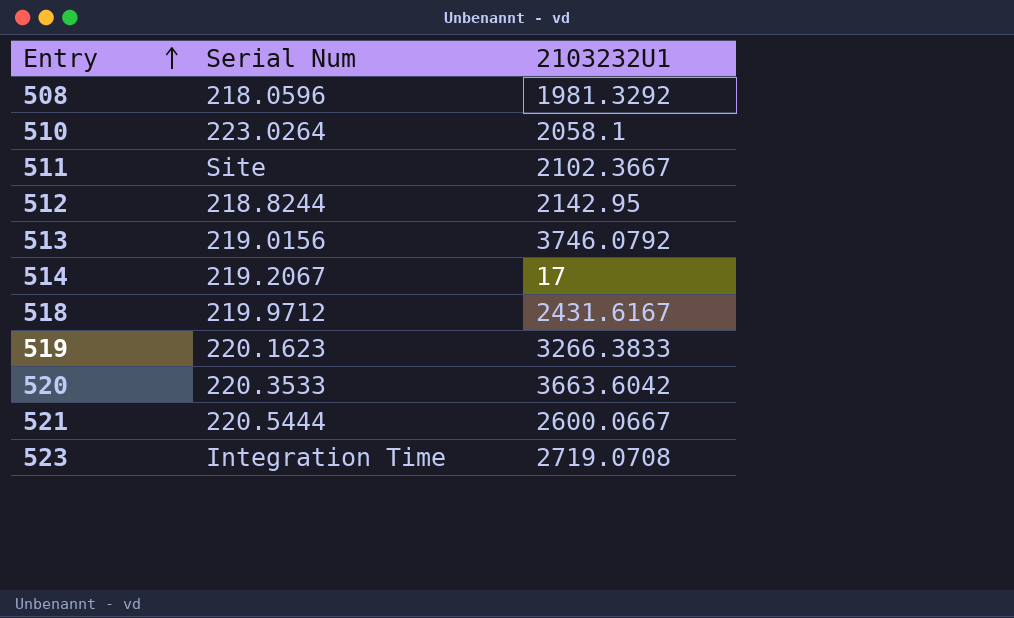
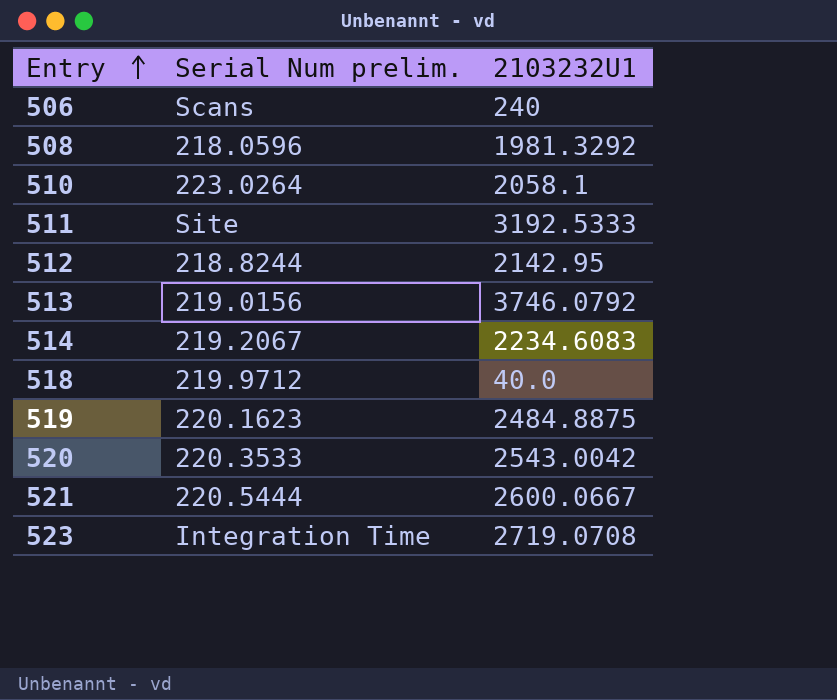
column name: Serial Num -> Serial Num prelim.
row 506: none -> Scans | 240
511 | 2103232U1: 2102.3667 -> 3192.5333
514 | 2103232U1: 17 -> 2234.6083
518 | 2103232U1: 2431.6167 -> 40.0
519 | 2103232U1: 3266.3833 -> 2484.8875
520 | 2103232U1: 3663.6042 -> 2543.0042

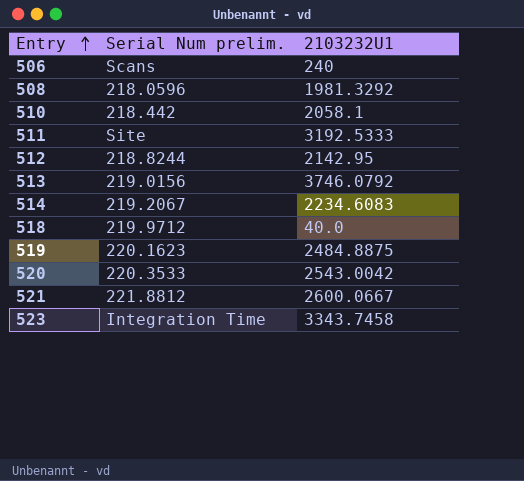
510 | Serial Num prelim.: 223.0264 -> 218.442
521 | Serial Num prelim.: 220.5444 -> 221.8812
523 | 2103232U1: 2719.0708 -> 3343.7458

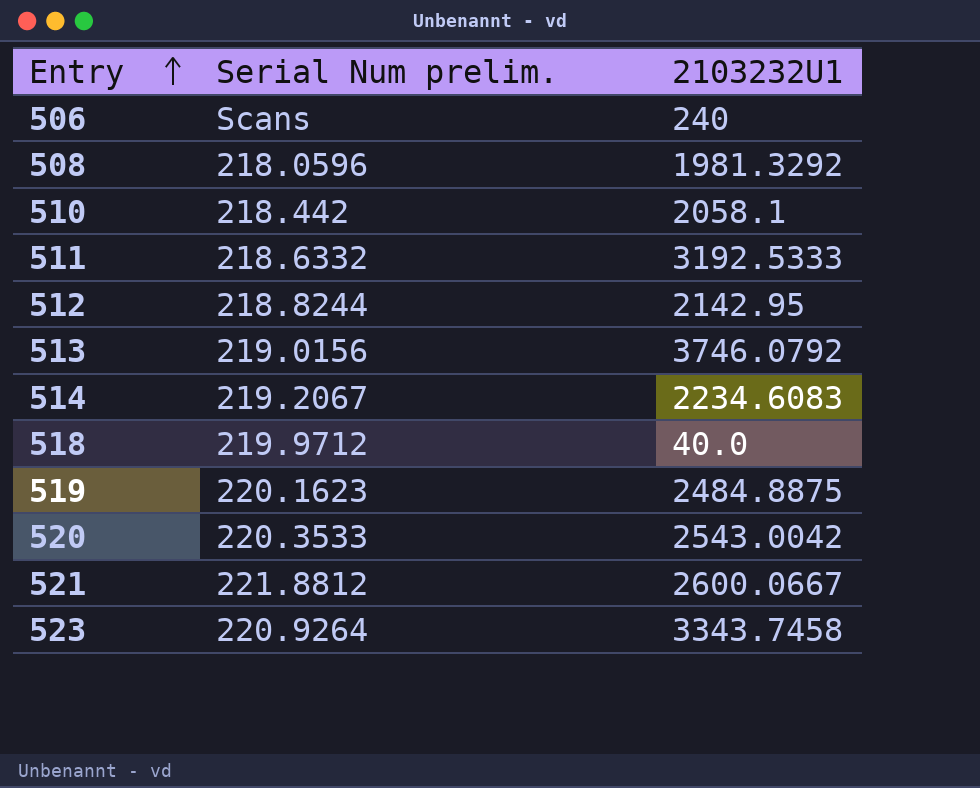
511 | Serial Num prelim.: Site -> 218.6332
523 | Serial Num prelim.: Integration Time -> 220.9264

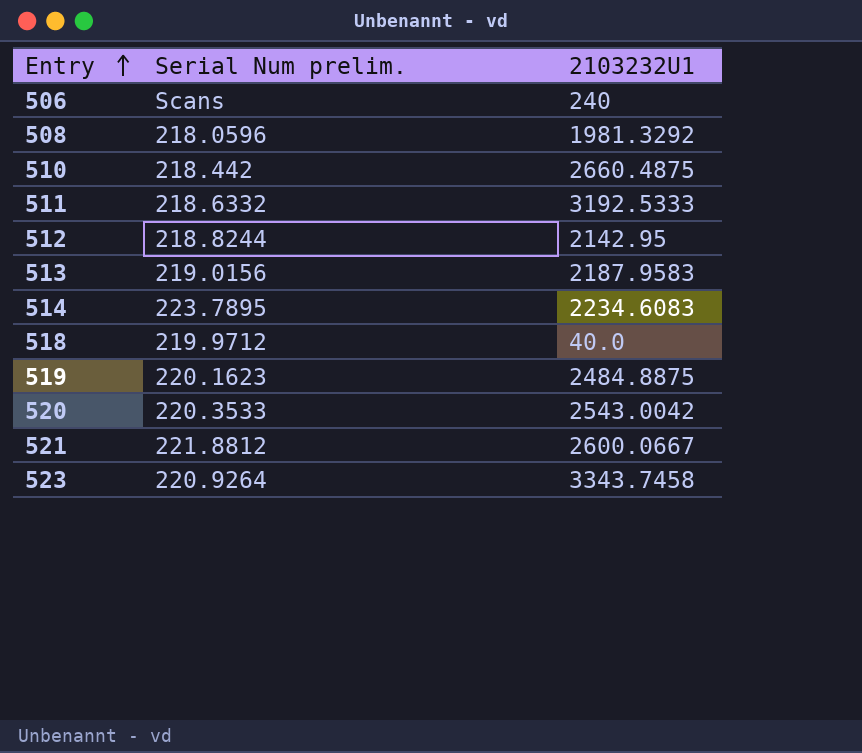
510 | 2103232U1: 2058.1 -> 2660.4875
513 | 2103232U1: 3746.0792 -> 2187.9583
514 | Serial Num prelim.: 219.2067 -> 223.7895

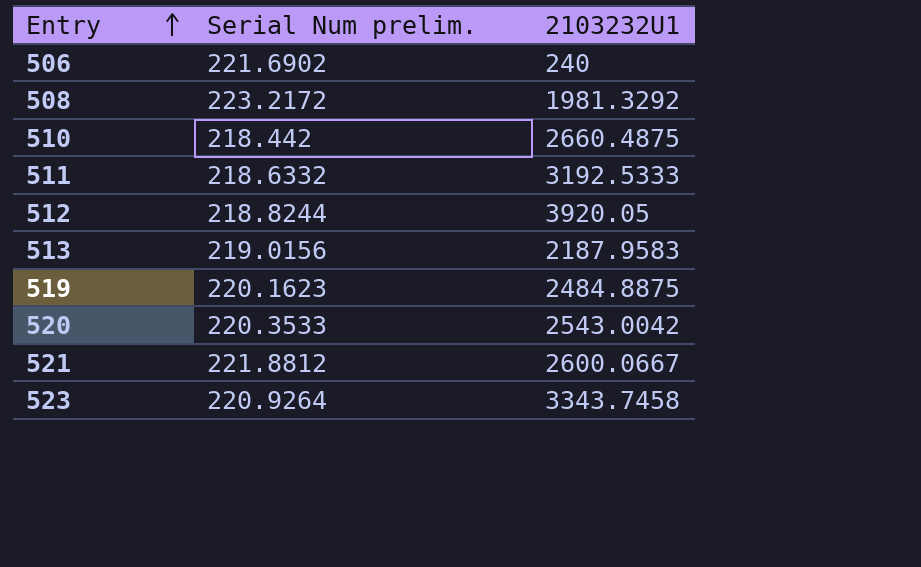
row 514: 223.7895 | 2234.6083 -> none
row 518: 219.9712 | 40.0 -> none
506 | Serial Num prelim.: Scans -> 221.6902
508 | Serial Num prelim.: 218.0596 -> 223.2172
512 | 2103232U1: 2142.95 -> 3920.05

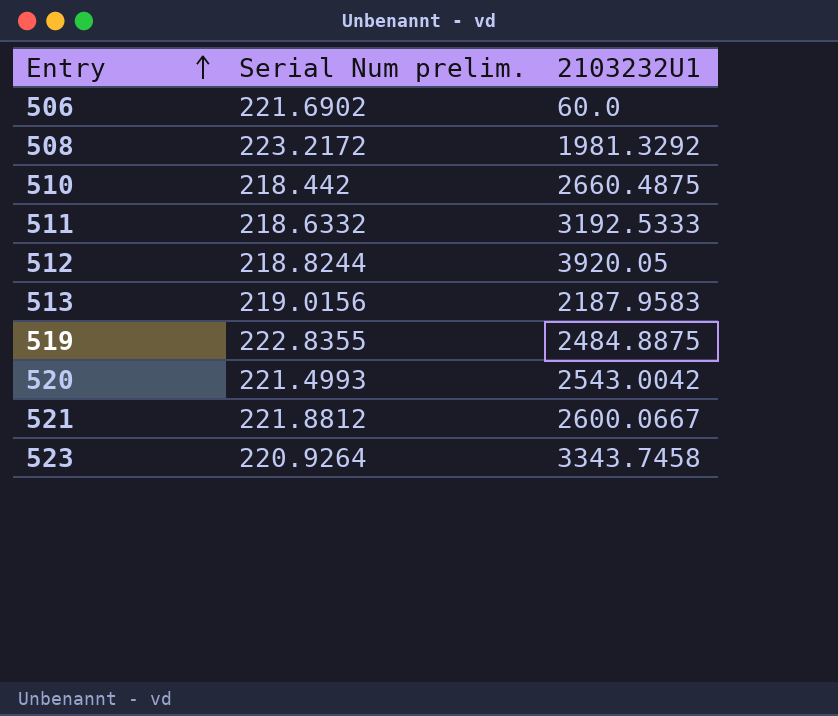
506 | 2103232U1: 240 -> 60.0
519 | Serial Num prelim.: 220.1623 -> 222.8355
520 | Serial Num prelim.: 220.3533 -> 221.4993

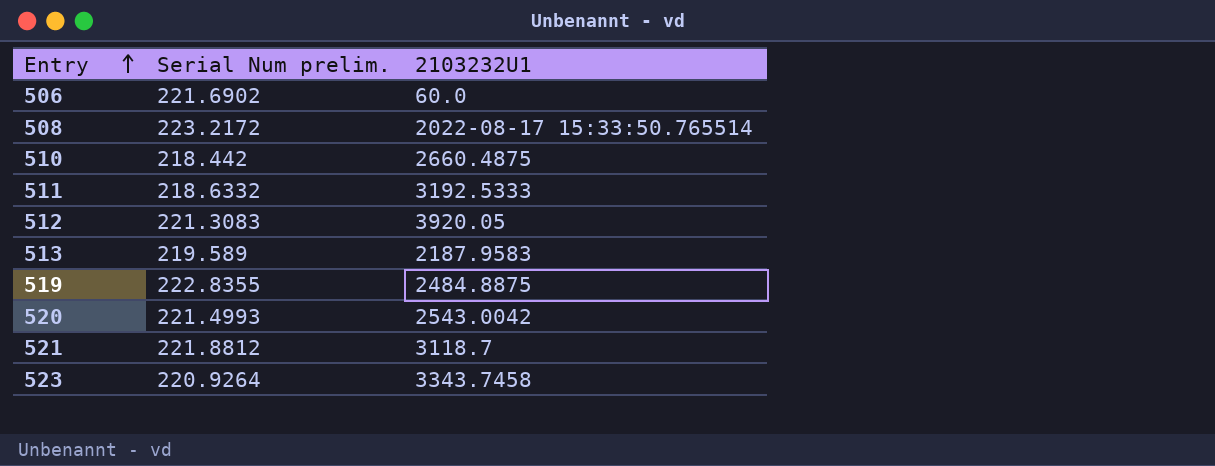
508 | 2103232U1: 1981.3292 -> 2022-08-17 15:33:50.765514
512 | Serial Num prelim.: 218.8244 -> 221.3083
513 | Serial Num prelim.: 219.0156 -> 219.589
521 | 2103232U1: 2600.0667 -> 3118.7

